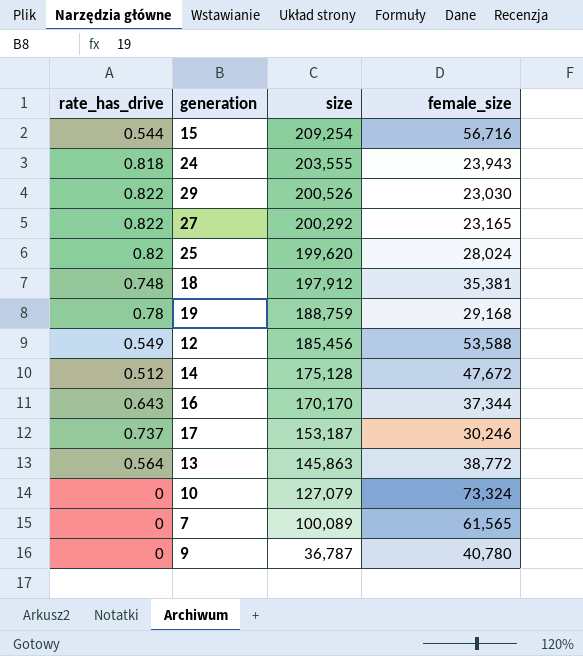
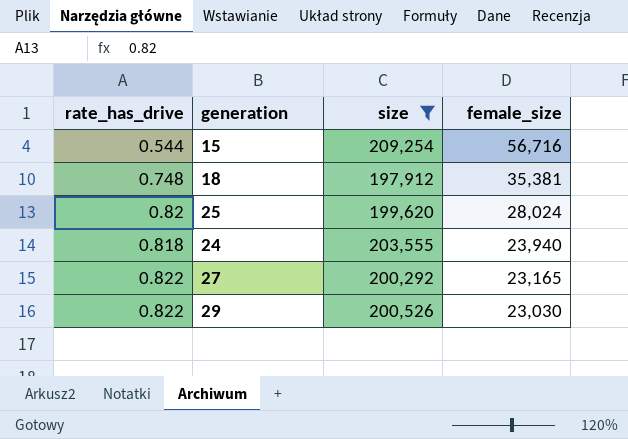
filter: none -> size >= 197,912
row order: size descending -> female_size descending
24 | female_size: 23,943 -> 23,940

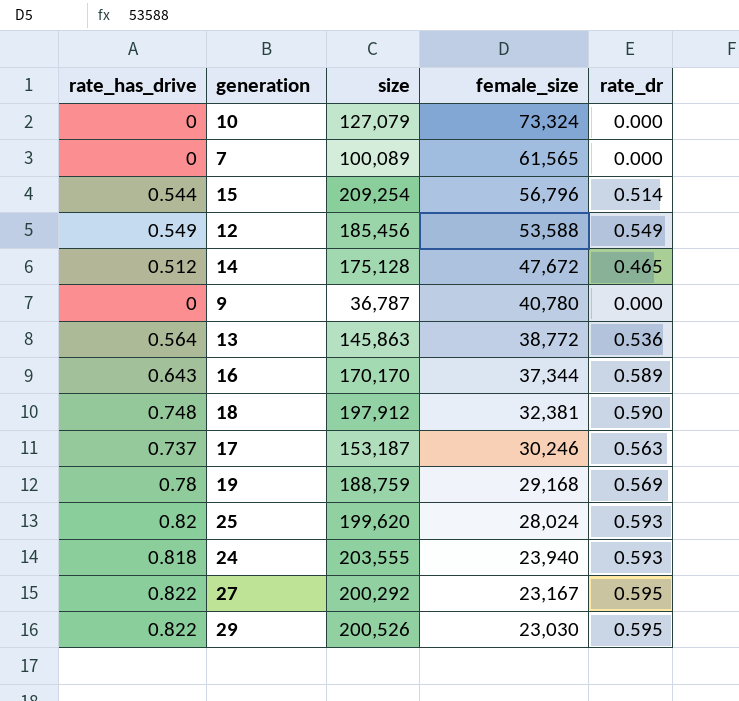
filter: size >= 197,912 -> none
column rate_dr | position: none -> 5
15 | female_size: 56,716 -> 56,796
18 | female_size: 35,381 -> 32,381
27 | female_size: 23,165 -> 23,167

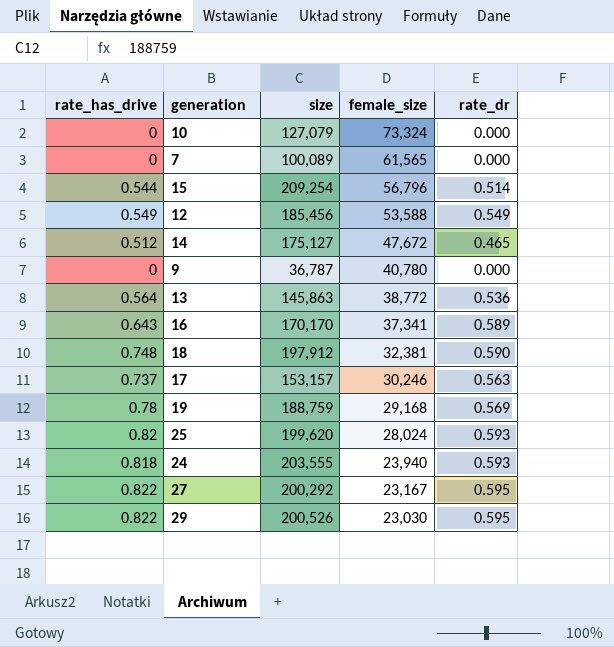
14 | size: 175,128 -> 175,127
16 | female_size: 37,344 -> 37,341
17 | size: 153,187 -> 153,157

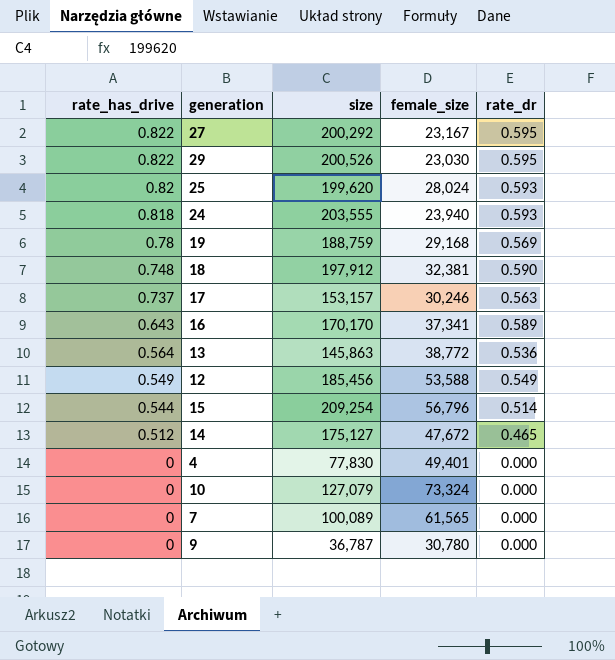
row order: female_size descending -> rate_has_drive descending
row 4: none -> 0 | 77,830 | 49,401 | 0.000
9 | female_size: 40,780 -> 30,780

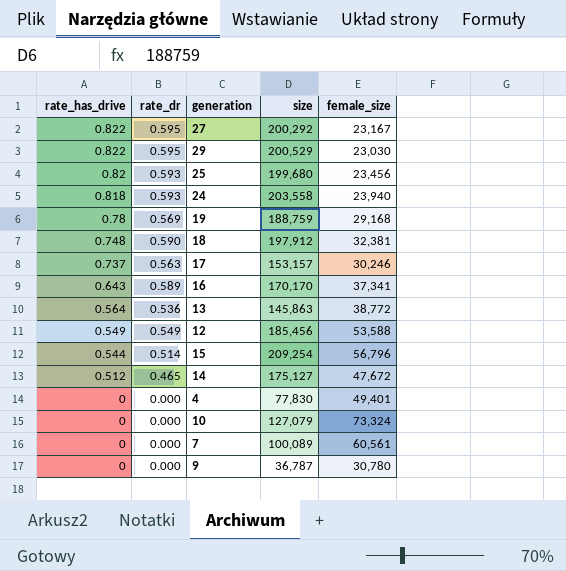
column rate_dr | position: 5 -> 2
29 | size: 200,526 -> 200,529
25 | size: 199,620 -> 199,680
25 | female_size: 28,024 -> 23,456
24 | size: 203,555 -> 203,558
7 | female_size: 61,565 -> 60,561

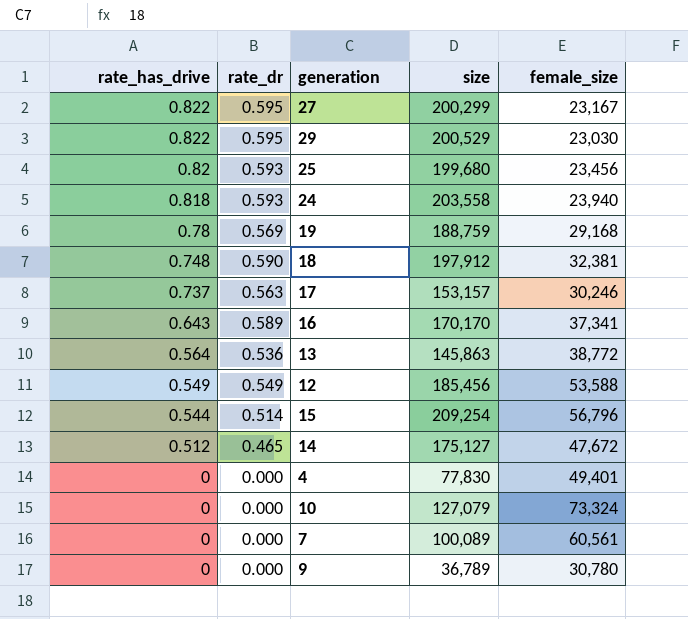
27 | size: 200,292 -> 200,299
9 | size: 36,787 -> 36,789

